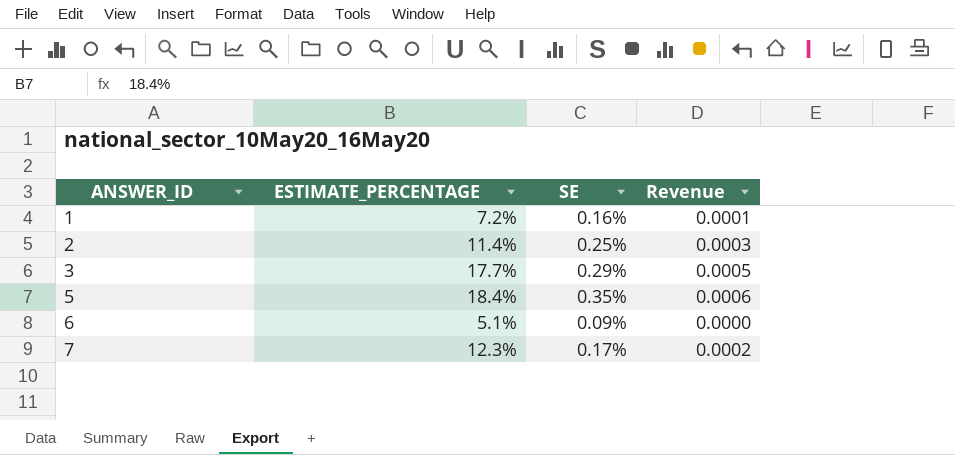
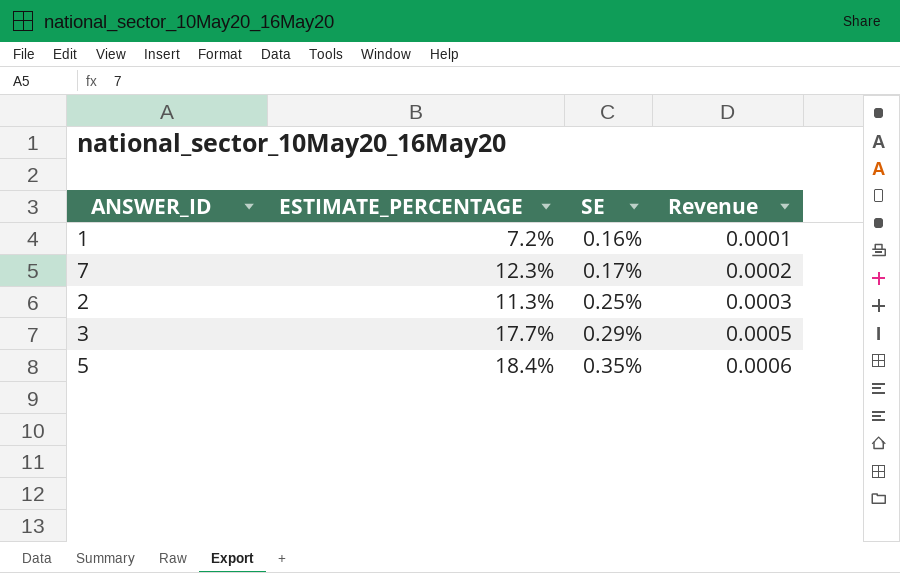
row order: ANSWER_ID ascending -> SE ascending
row 6: 5.1% | 0.09% | 0.0000 -> none
2 | ESTIMATE_PERCENTAGE: 11.4% -> 11.3%

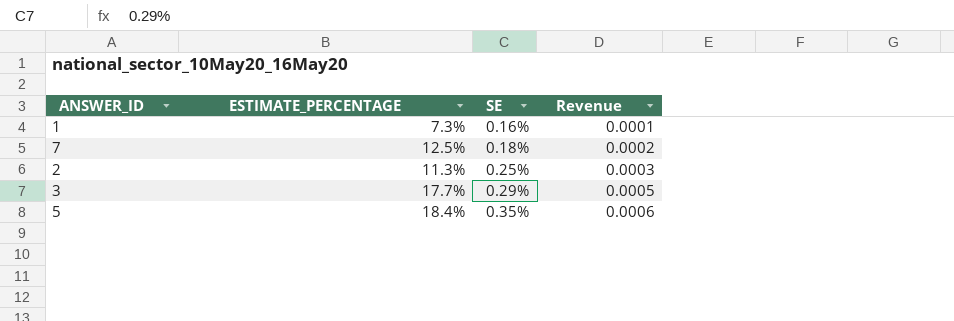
1 | ESTIMATE_PERCENTAGE: 7.2% -> 7.3%
7 | ESTIMATE_PERCENTAGE: 12.3% -> 12.5%
7 | SE: 0.17% -> 0.18%

